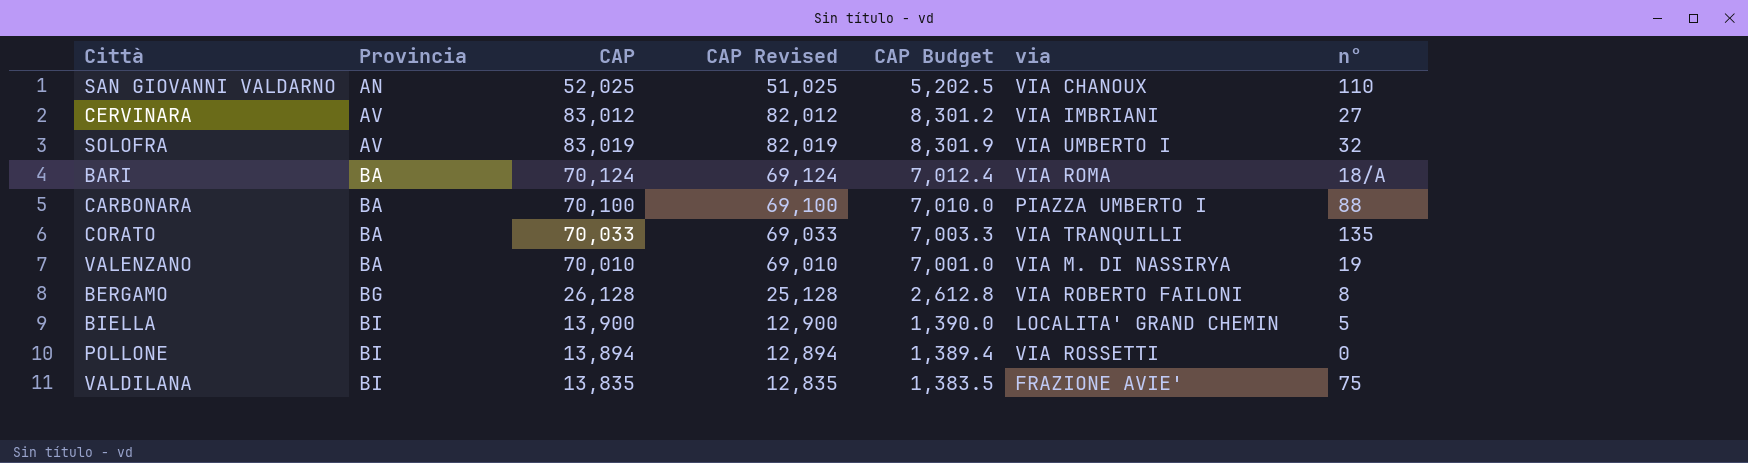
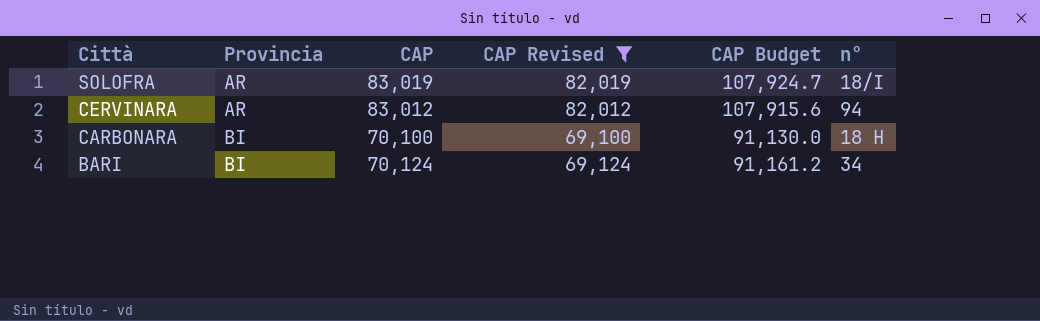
filter: none -> CAP Revised >= 69,100
row order: Provincia ascending -> Città descending
column via | position: 6 -> none
column CAP Budget | formula: [CAP] * 0.1 -> [CAP] * 1.3
SOLOFRA | Provincia: AV -> AR
SOLOFRA | n°: 32 -> 18/I
CERVINARA | Provincia: AV -> AR
CERVINARA | n°: 27 -> 94
CARBONARA | Provincia: BA -> BI
CARBONARA | n°: 88 -> 18 H
BARI | Provincia: BA -> BI
BARI | n°: 18/A -> 34

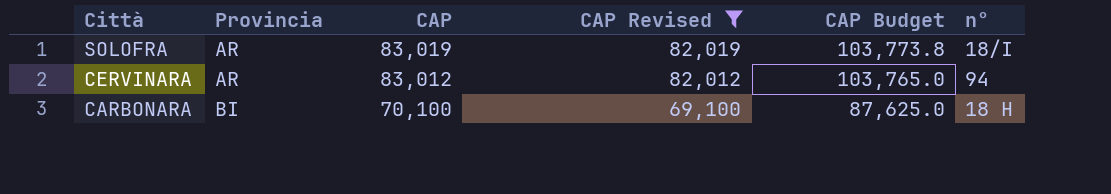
column CAP Budget | formula: [CAP] * 1.3 -> [CAP] * 1.25
row BARI: BI | 70,124 | 69,124 | 91,161.2 | 34 -> none

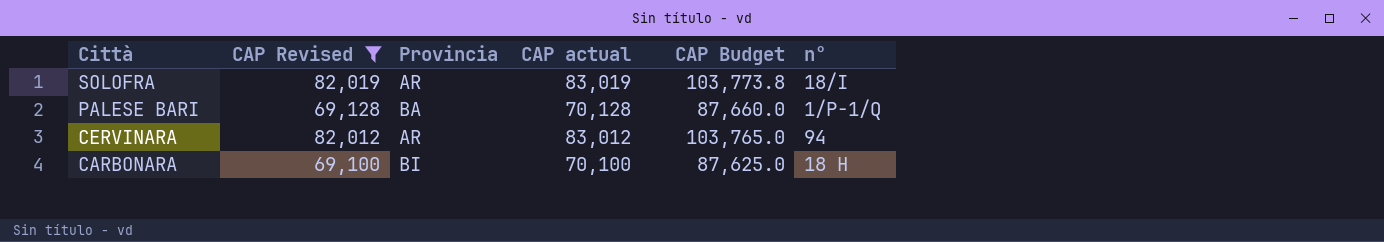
column CAP Revised | position: 4 -> 2
column name: CAP -> CAP actual
row PALESE BARI: none -> 69,128 | BA | 70,128 | 87,660.0 | 1/P-1/Q

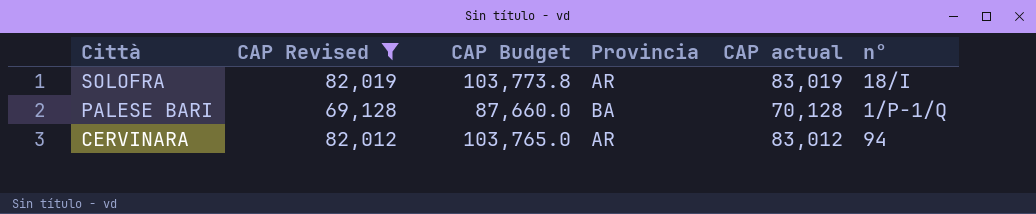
column CAP Budget | position: 5 -> 3
row CARBONARA: 69,100 | BI | 70,100 | 87,625.0 | 18 H -> none

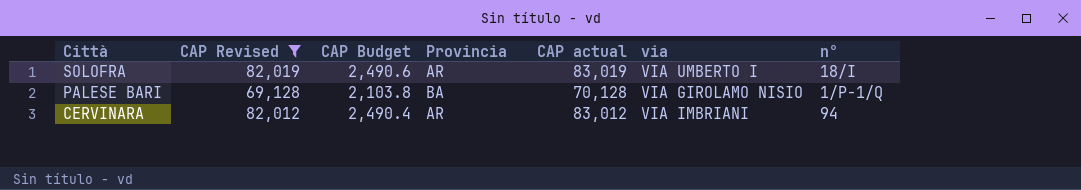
column CAP Budget | formula: [CAP actual] * 1.25 -> [CAP actual] * 0.03
column via | position: none -> 6

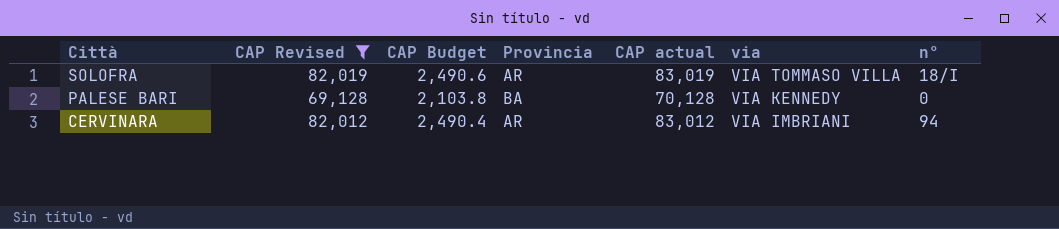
SOLOFRA | via: VIA UMBERTO I -> VIA TOMMASO VILLA
PALESE BARI | via: VIA GIROLAMO NISIO -> VIA KENNEDY
PALESE BARI | n°: 1/P-1/Q -> 0

